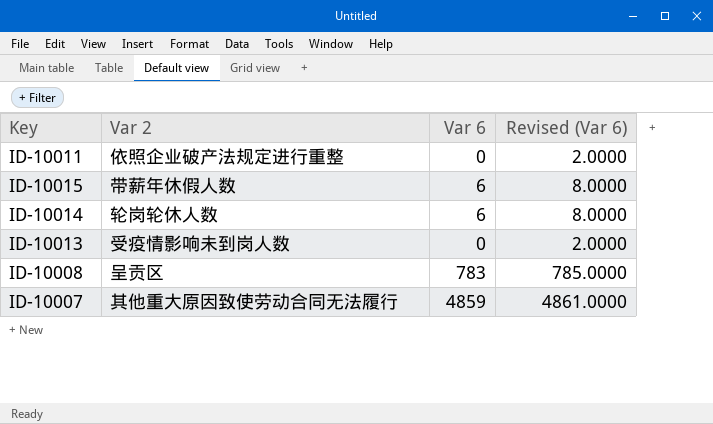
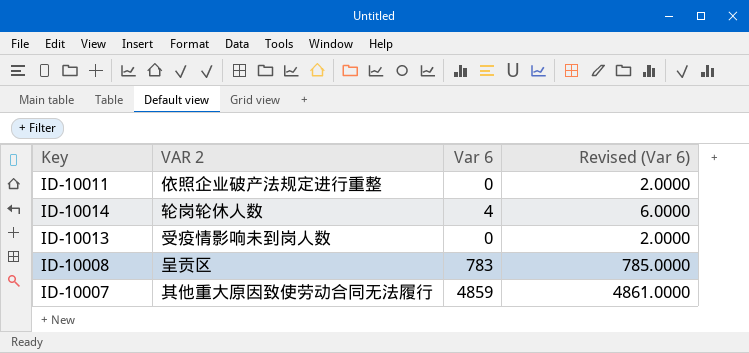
column name: Var 2 -> VAR 2
row ID-10015: 带薪年休假人数 | 6 | 8.0000 -> none
ID-10014 | Var 6: 6 -> 4
ID-10014 | Revised (Var 6): 8.0000 -> 6.0000

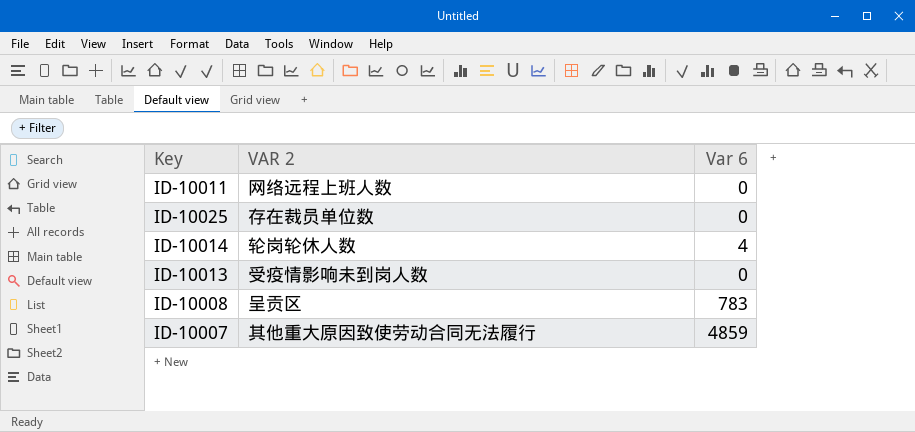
column Revised (Var 6) | formula: [Var 6] + 2 -> none
ID-10011 | VAR 2: 依照企业破产法规定进行重整 -> 网络远程上班人数
row ID-10025: none -> 存在裁员单位数 | 0

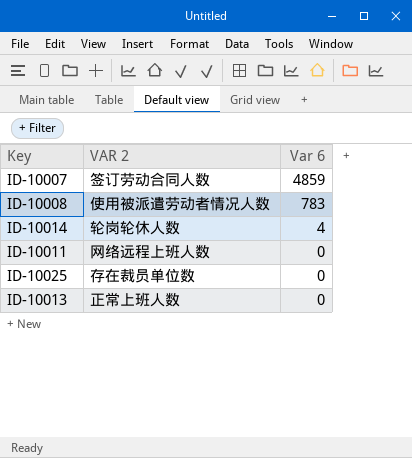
row order: none -> Var 6 descending
ID-10007 | VAR 2: 其他重大原因致使劳动合同无法履行 -> 签订劳动合同人数
ID-10008 | VAR 2: 呈贡区 -> 使用被派遣劳动者情况人数
ID-10013 | VAR 2: 受疫情影响未到岗人数 -> 正常上班人数

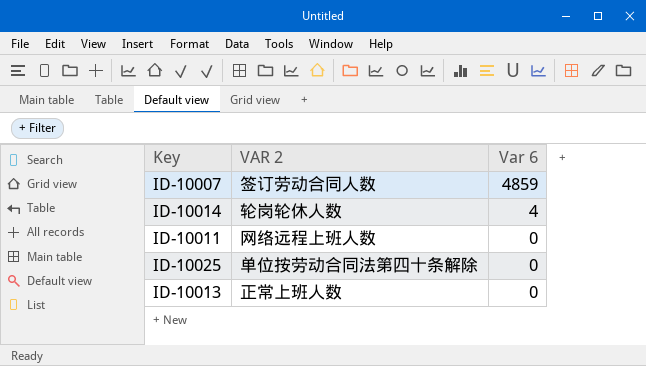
row ID-10008: 使用被派遣劳动者情况人数 | 783 -> none
ID-10025 | VAR 2: 存在裁员单位数 -> 单位按劳动合同法第四十条解除

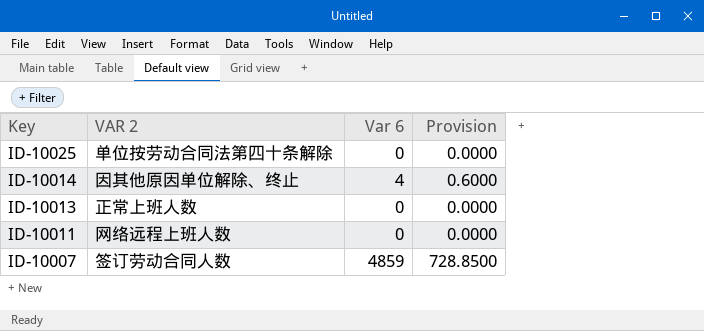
row order: Var 6 descending -> Key descending
column Provision | formula: none -> [Var 6] * 0.15
ID-10014 | VAR 2: 轮岗轮休人数 -> 因其他原因单位解除、终止

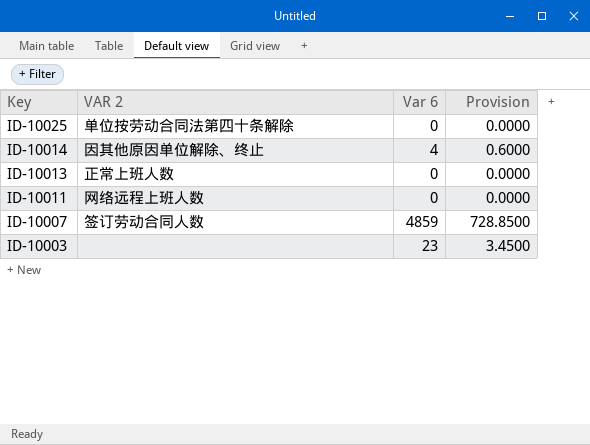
row ID-10003: none -> none | 23 | 3.4500

